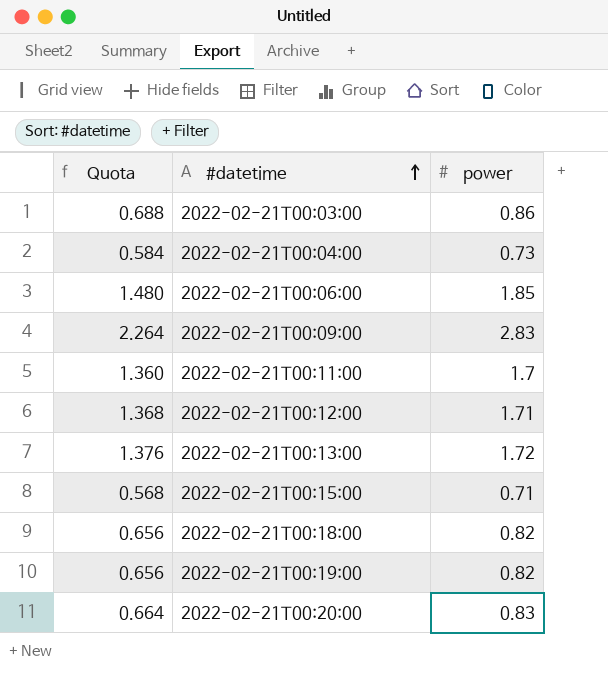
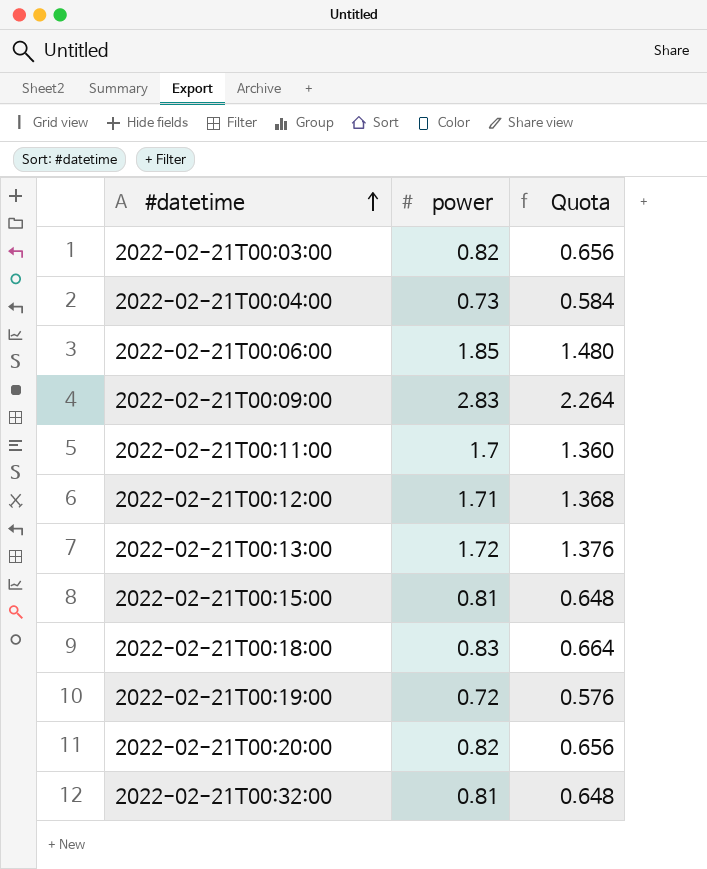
column Quota | position: 1 -> 3
2022-02-21T00:03:00 | power: 0.86 -> 0.82
2022-02-21T00:03:00 | Quota: 0.688 -> 0.656
2022-02-21T00:15:00 | power: 0.71 -> 0.81
2022-02-21T00:15:00 | Quota: 0.568 -> 0.648
2022-02-21T00:18:00 | power: 0.82 -> 0.83
2022-02-21T00:18:00 | Quota: 0.656 -> 0.664
2022-02-21T00:19:00 | power: 0.82 -> 0.72
2022-02-21T00:19:00 | Quota: 0.656 -> 0.576
2022-02-21T00:20:00 | power: 0.83 -> 0.82
2022-02-21T00:20:00 | Quota: 0.664 -> 0.656
row 2022-02-21T00:32:00: none -> 0.81 | 0.648

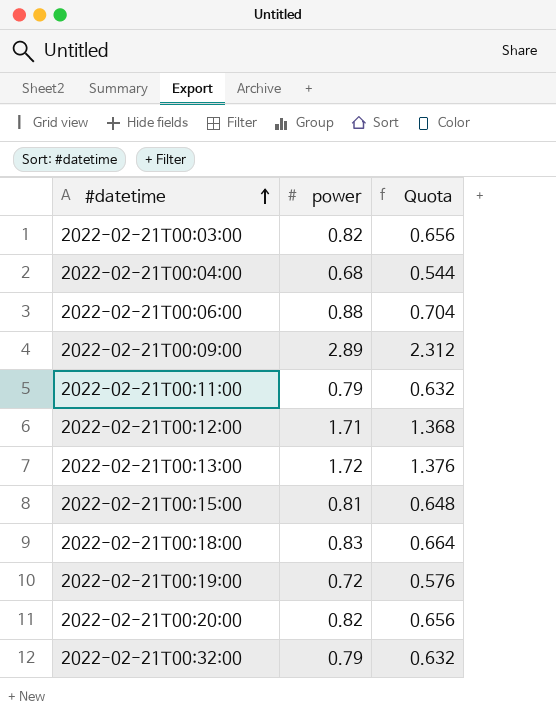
2022-02-21T00:04:00 | power: 0.73 -> 0.68
2022-02-21T00:04:00 | Quota: 0.584 -> 0.544
2022-02-21T00:06:00 | power: 1.85 -> 0.88
2022-02-21T00:06:00 | Quota: 1.480 -> 0.704
2022-02-21T00:09:00 | power: 2.83 -> 2.89
2022-02-21T00:09:00 | Quota: 2.264 -> 2.312
2022-02-21T00:11:00 | power: 1.7 -> 0.79
2022-02-21T00:11:00 | Quota: 1.360 -> 0.632
2022-02-21T00:32:00 | power: 0.81 -> 0.79
2022-02-21T00:32:00 | Quota: 0.648 -> 0.632

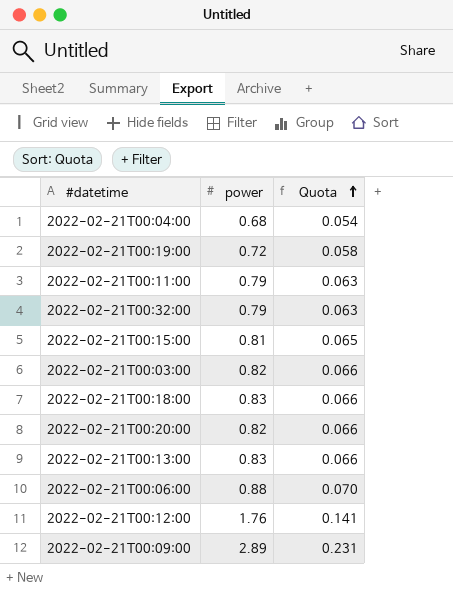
row order: #datetime ascending -> Quota ascending
column Quota | formula: [power] * 0.8 -> [power] * 0.08
2022-02-21T00:13:00 | power: 1.72 -> 0.83
2022-02-21T00:12:00 | power: 1.71 -> 1.76

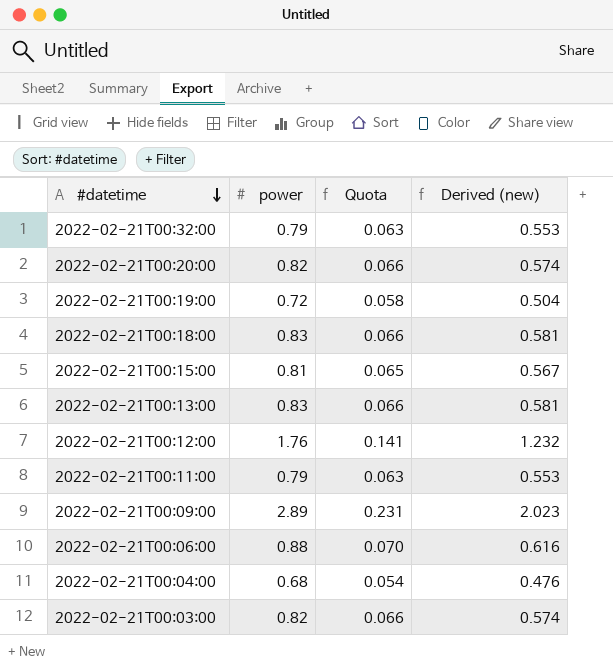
row order: Quota ascending -> #datetime descending
column Derived (new) | formula: none -> [power] * 0.7

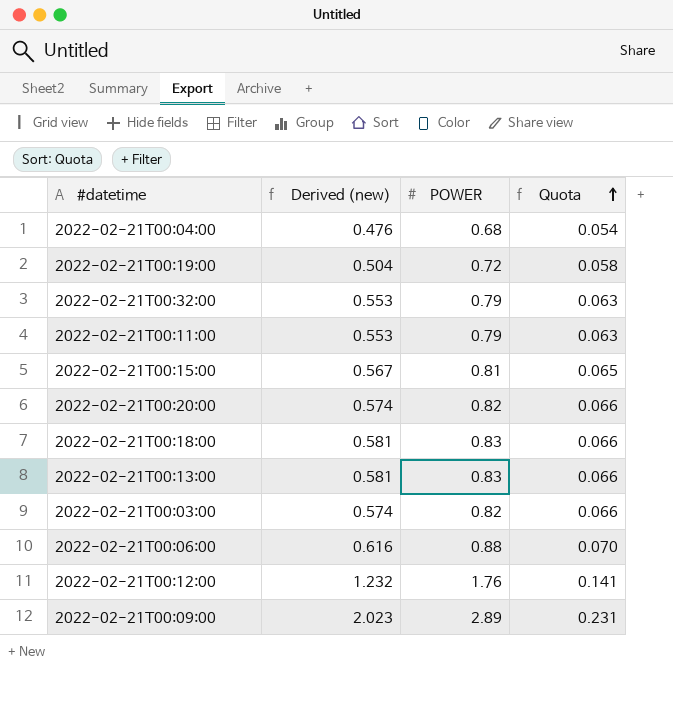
row order: #datetime descending -> Quota ascending
column Derived (new) | position: 4 -> 2
column name: power -> POWER

